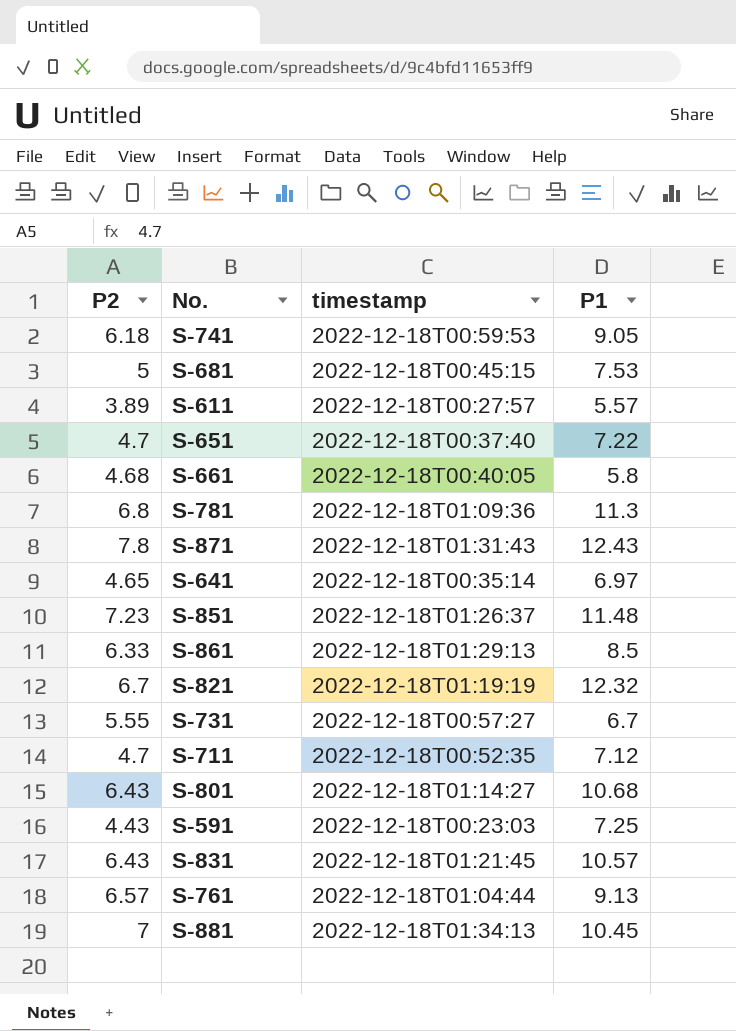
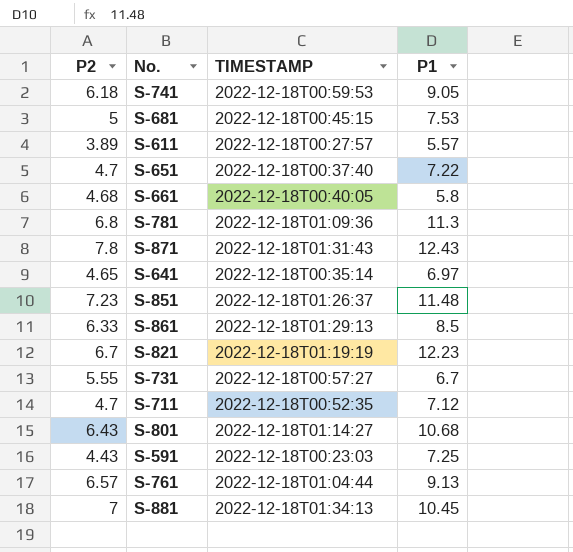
column name: timestamp -> TIMESTAMP
row S-831: 6.43 | 2022-12-18T01:21:45 | 10.57 -> none
S-821 | P1: 12.32 -> 12.23

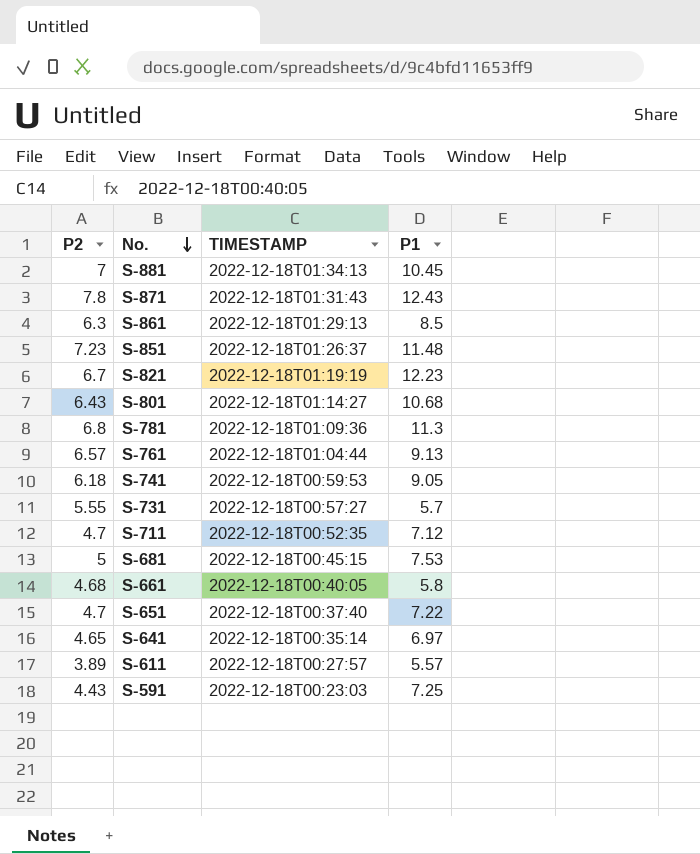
row order: none -> No. descending
S-861 | P2: 6.33 -> 6.3
S-731 | P1: 6.7 -> 5.7

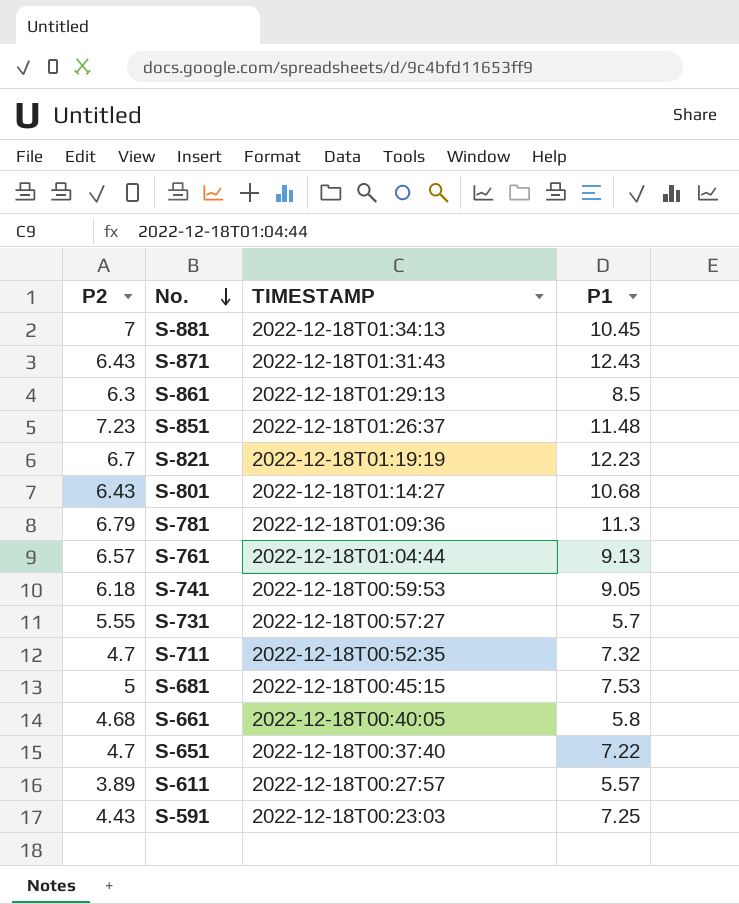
row S-641: 4.65 | 2022-12-18T00:35:14 | 6.97 -> none
S-871 | P2: 7.8 -> 6.43
S-781 | P2: 6.8 -> 6.79
S-711 | P1: 7.12 -> 7.32

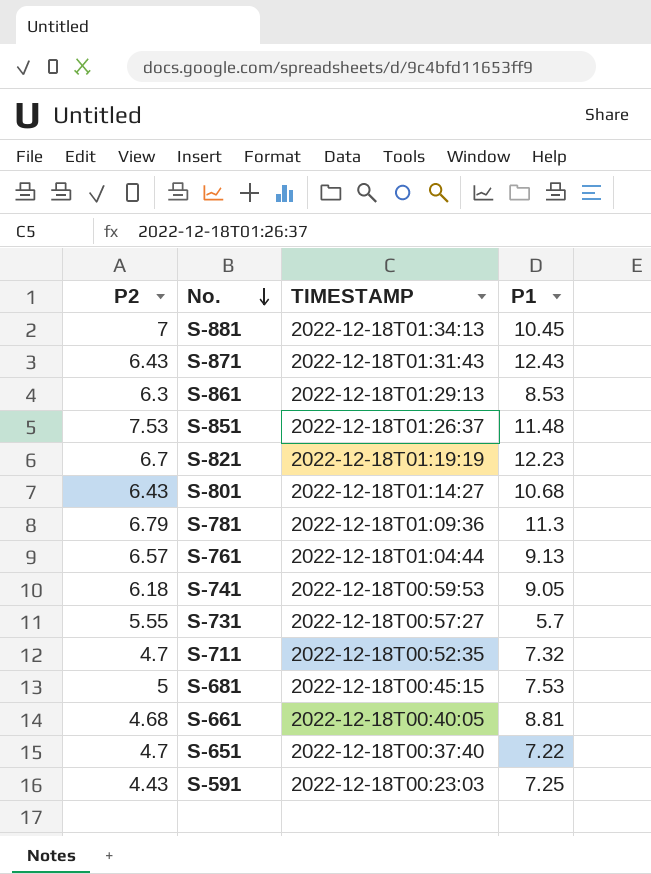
row S-611: 3.89 | 2022-12-18T00:27:57 | 5.57 -> none
S-861 | P1: 8.5 -> 8.53
S-851 | P2: 7.23 -> 7.53
S-661 | P1: 5.8 -> 8.81

